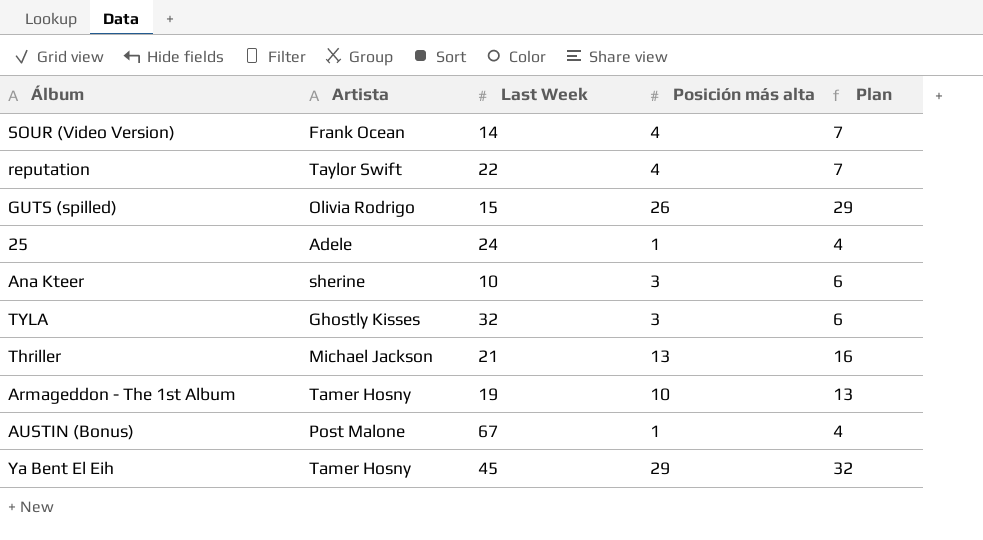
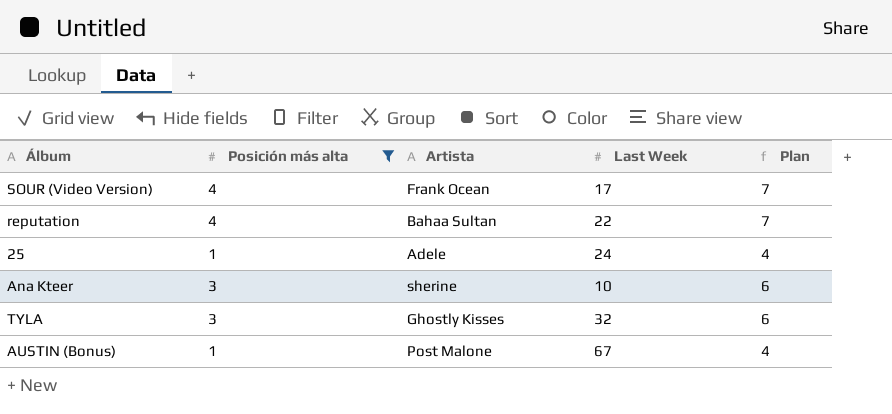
filter: none -> Posición más alta <= 4
column Posición más alta | position: 4 -> 2
SOUR (Video Version) | Last Week: 14 -> 17
reputation | Artista: Taylor Swift -> Bahaa Sultan

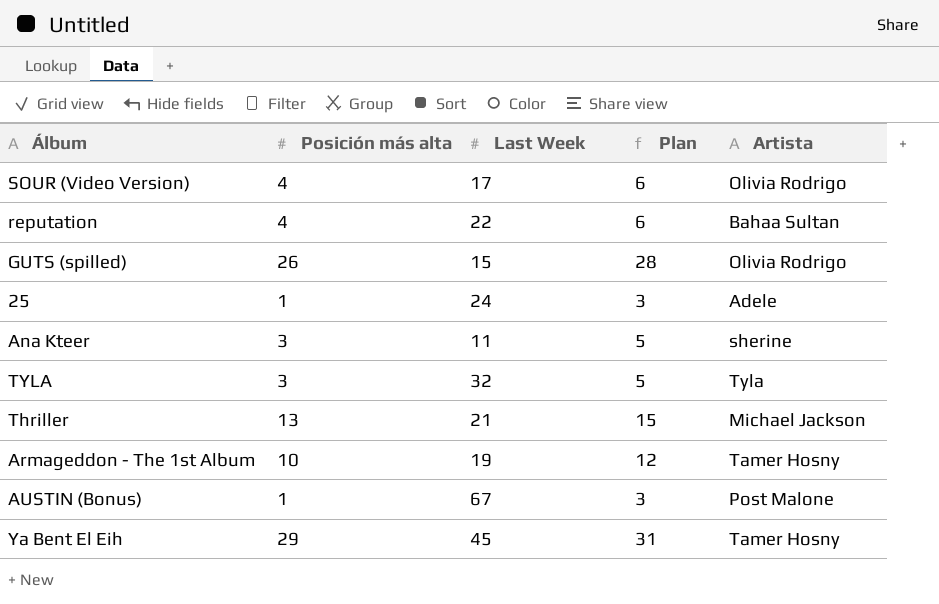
filter: Posición más alta <= 4 -> none
column Plan | formula: [Posición más alta] + 3 -> [Posición más alta] + 2
column Artista | position: 3 -> 5
SOUR (Video Version) | Artista: Frank Ocean -> Olivia Rodrigo
Ana Kteer | Last Week: 10 -> 11
TYLA | Artista: Ghostly Kisses -> Tyla

